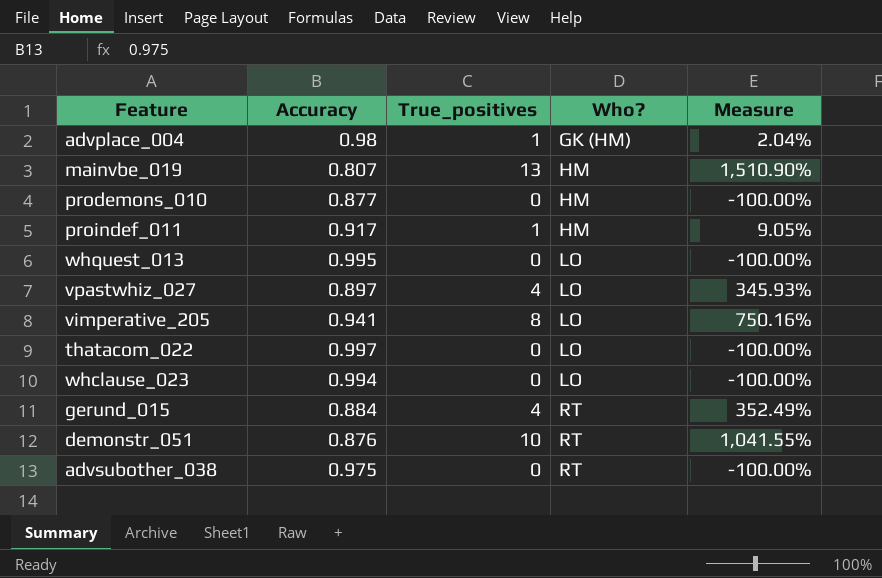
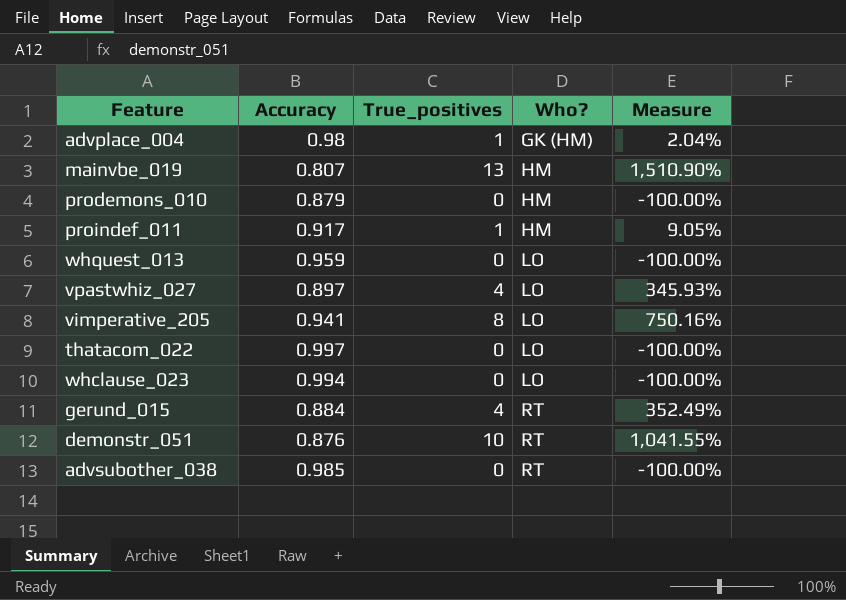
prodemons_010 | Accuracy: 0.877 -> 0.879
whquest_013 | Accuracy: 0.995 -> 0.959
advsubother_038 | Accuracy: 0.975 -> 0.985

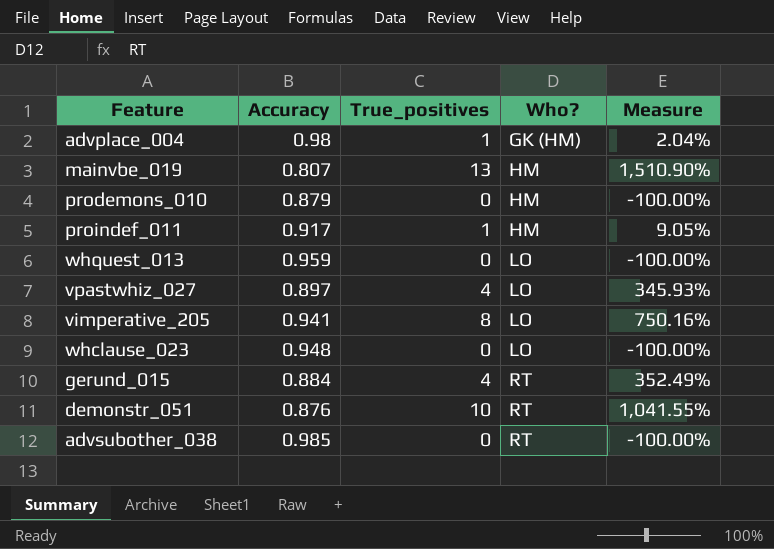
row thatacom_022: 0.997 | 0 | LO | -100.00% -> none
whclause_023 | Accuracy: 0.994 -> 0.948

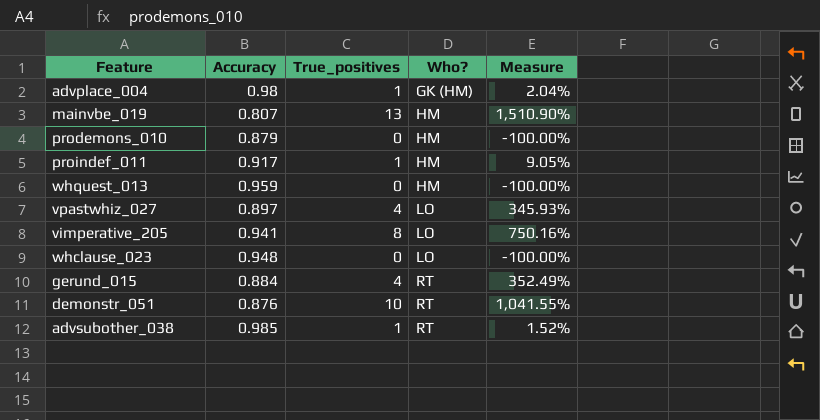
whquest_013 | Who?: LO -> HM
advsubother_038 | True_positives: 0 -> 1
advsubother_038 | Measure: -100.00% -> 1.52%

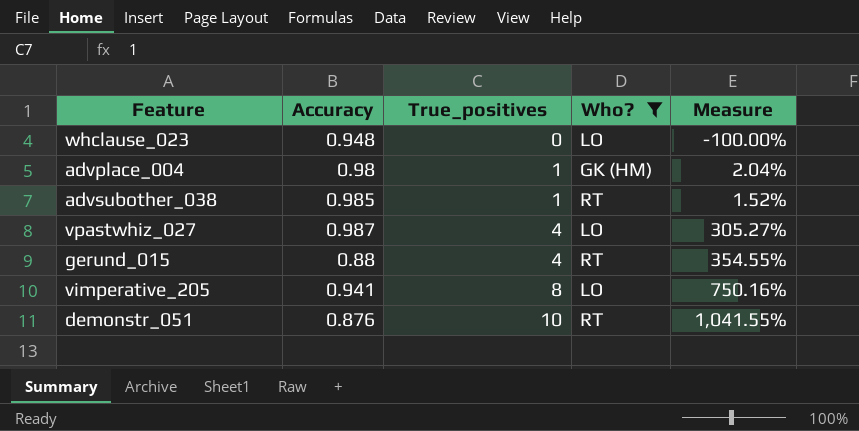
filter: none -> Who? != HM
row order: Who? ascending -> True_positives ascending
vpastwhiz_027 | Accuracy: 0.897 -> 0.987
vpastwhiz_027 | Measure: 345.93% -> 305.27%
gerund_015 | Accuracy: 0.884 -> 0.88
gerund_015 | Measure: 352.49% -> 354.55%

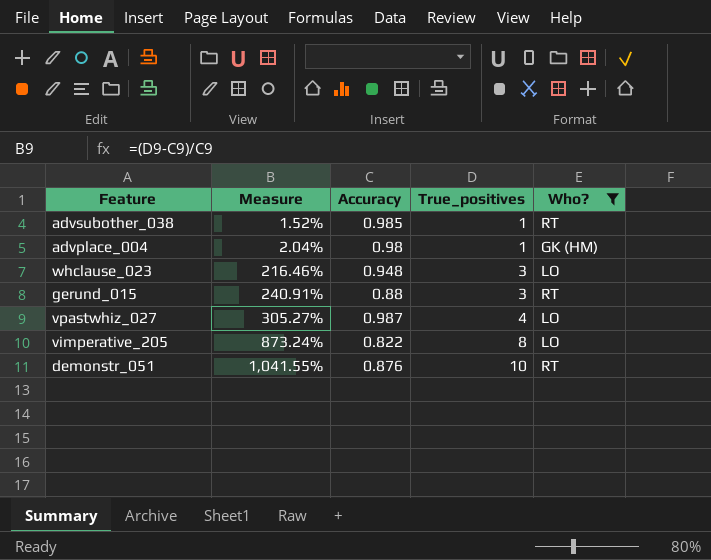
row order: True_positives ascending -> Measure ascending
column Measure | position: 5 -> 2
whclause_023 | Measure: -100.00% -> 216.46%
whclause_023 | True_positives: 0 -> 3
gerund_015 | Measure: 354.55% -> 240.91%
gerund_015 | True_positives: 4 -> 3
vimperative_205 | Measure: 750.16% -> 873.24%
vimperative_205 | Accuracy: 0.941 -> 0.822

